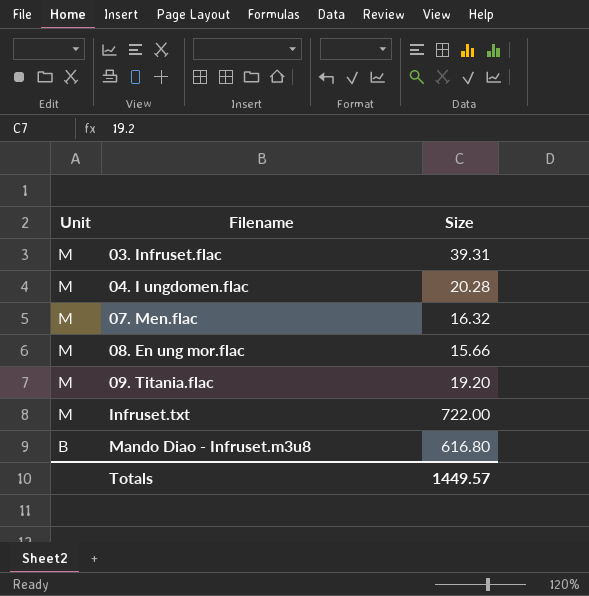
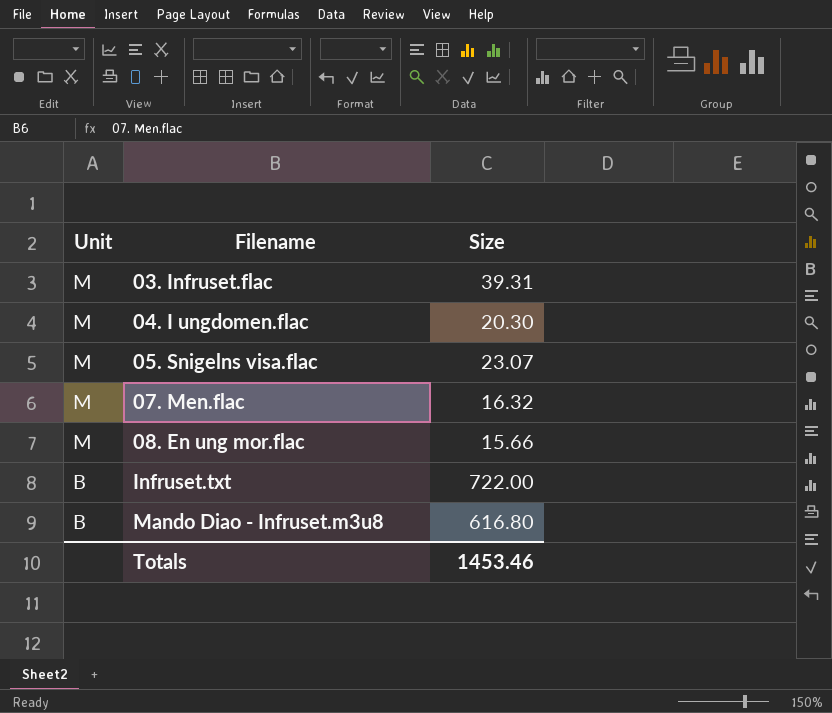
row 09. Titania.flac: M | 19.20 -> none
04. I ungdomen.flac | Size: 20.28 -> 20.30
row 05. Snigelns visa.flac: none -> M | 23.07
Infruset.txt | Unit: M -> B
Totals | Size: 1449.57 -> 1453.46

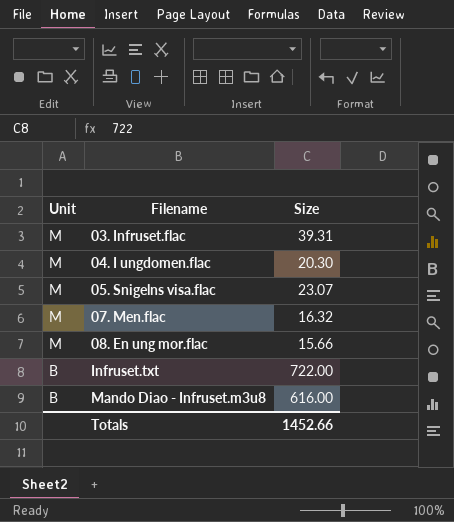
Mando Diao - Infruset.m3u8 | Size: 616.80 -> 616.00
Totals | Size: 1453.46 -> 1452.66

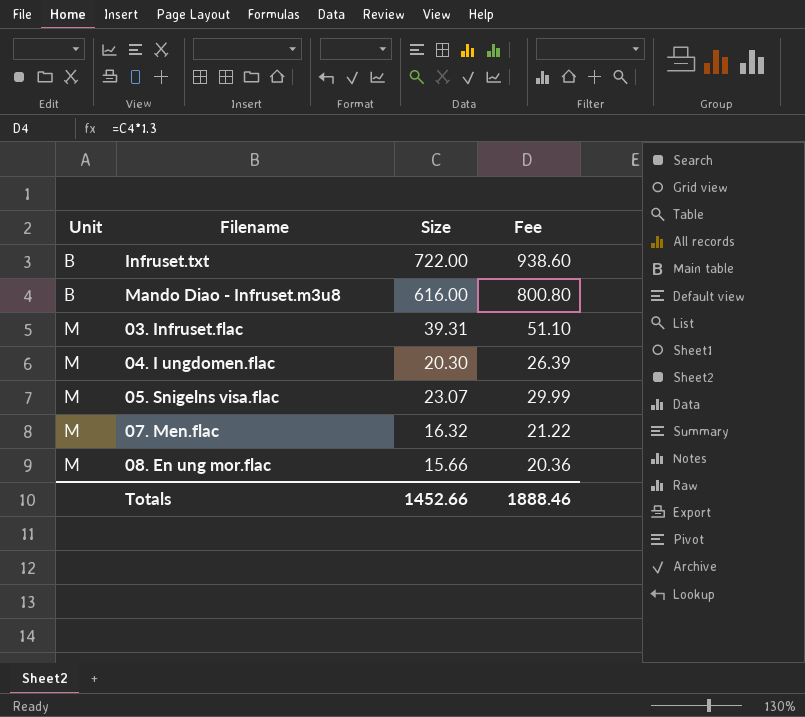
row order: Unit descending -> Unit ascending
column Fee | formula: none -> [Size] * 1.3

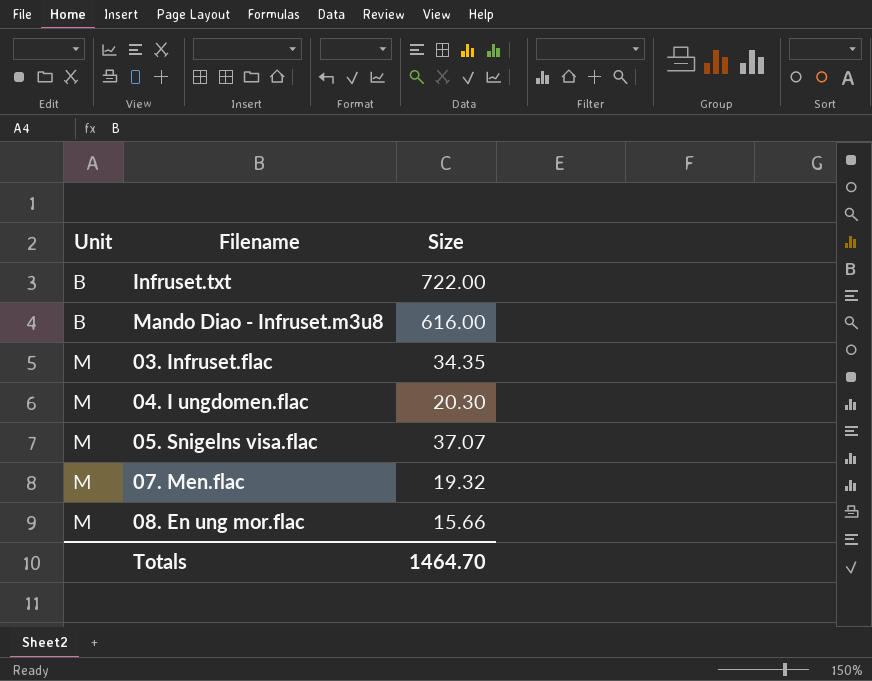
column Fee | formula: [Size] * 1.3 -> none
03. Infruset.flac | Size: 39.31 -> 34.35
05. Snigelns visa.flac | Size: 23.07 -> 37.07
07. Men.flac | Size: 16.32 -> 19.32
Totals | Size: 1452.66 -> 1464.70

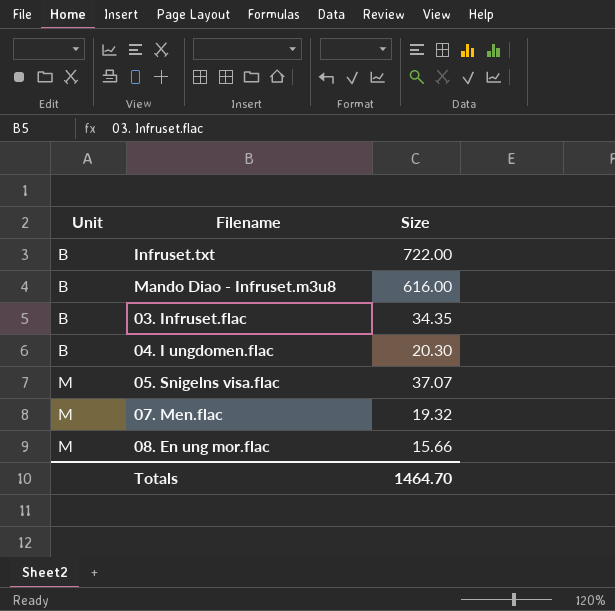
03. Infruset.flac | Unit: M -> B
04. I ungdomen.flac | Unit: M -> B

